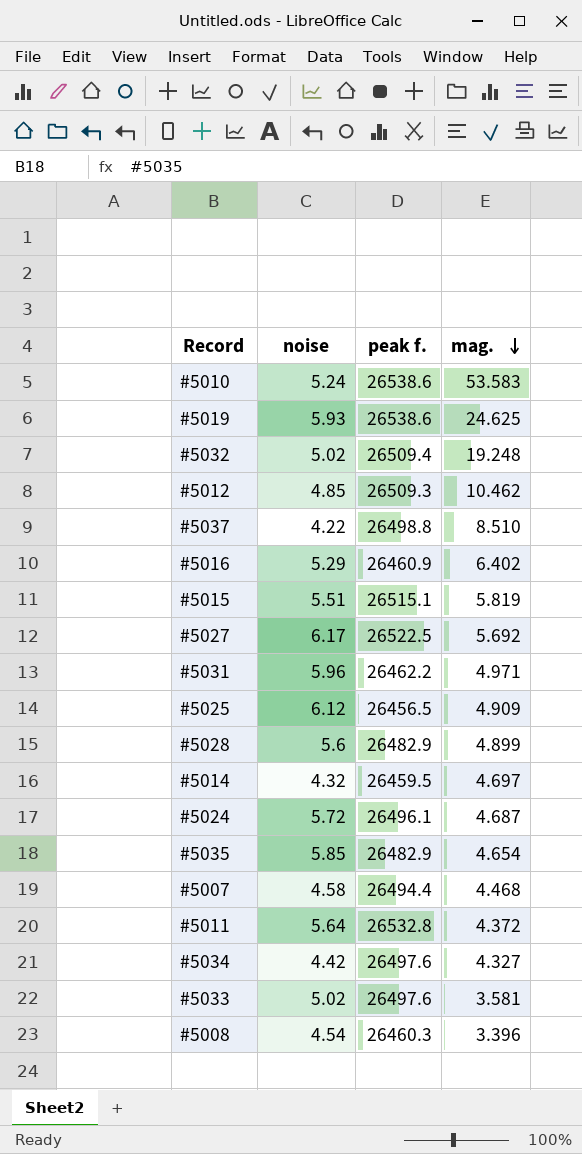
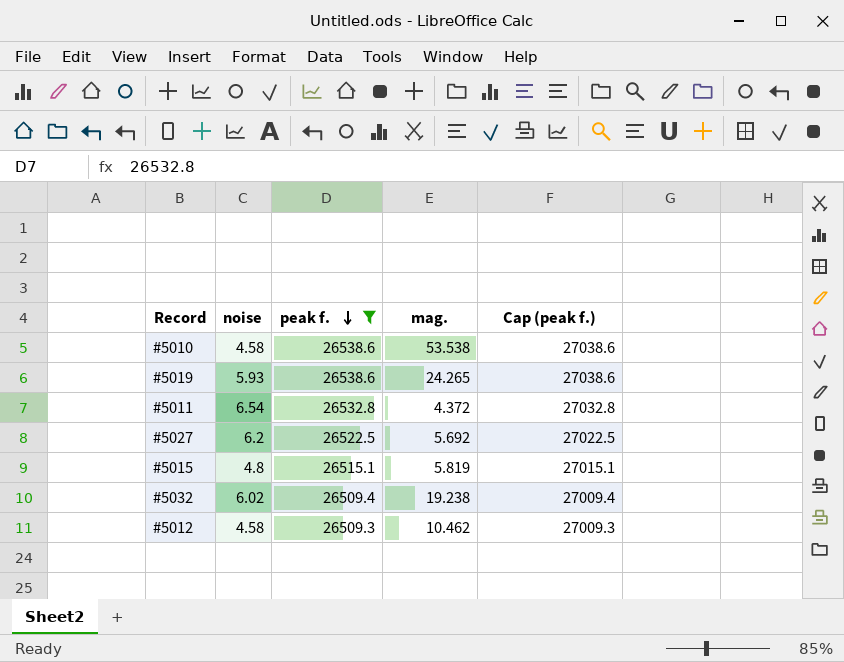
filter: none -> peak f. >= 26509.3
row order: mag. descending -> peak f. descending
column Cap (peak f.) | formula: none -> [peak f.] + 500
#5010 | noise: 5.24 -> 4.58
#5010 | mag.: 53.583 -> 53.538
#5019 | mag.: 24.625 -> 24.265
#5011 | noise: 5.64 -> 6.54
#5027 | noise: 6.17 -> 6.2
#5015 | noise: 5.51 -> 4.8
#5032 | noise: 5.02 -> 6.02
#5032 | mag.: 19.248 -> 19.238
#5012 | noise: 4.85 -> 4.58

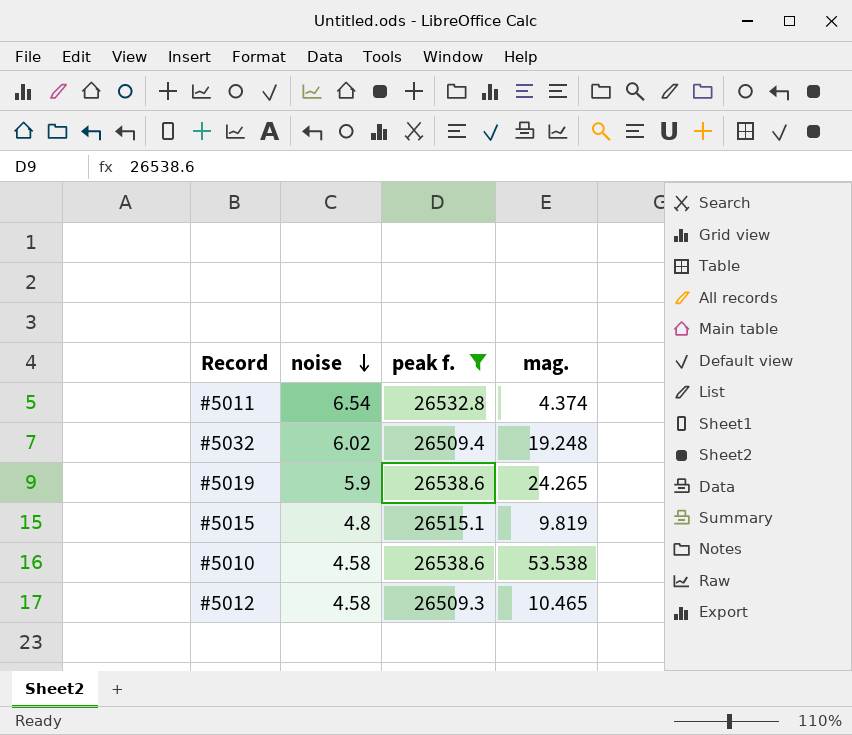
row order: peak f. descending -> noise descending
column Cap (peak f.) | formula: [peak f.] + 500 -> none
row #5027: 6.2 | 26522.5 | 5.692 | 27022.5 -> none
#5011 | mag.: 4.372 -> 4.374
#5032 | mag.: 19.238 -> 19.248
#5019 | noise: 5.93 -> 5.9
#5015 | mag.: 5.819 -> 9.819
#5012 | mag.: 10.462 -> 10.465

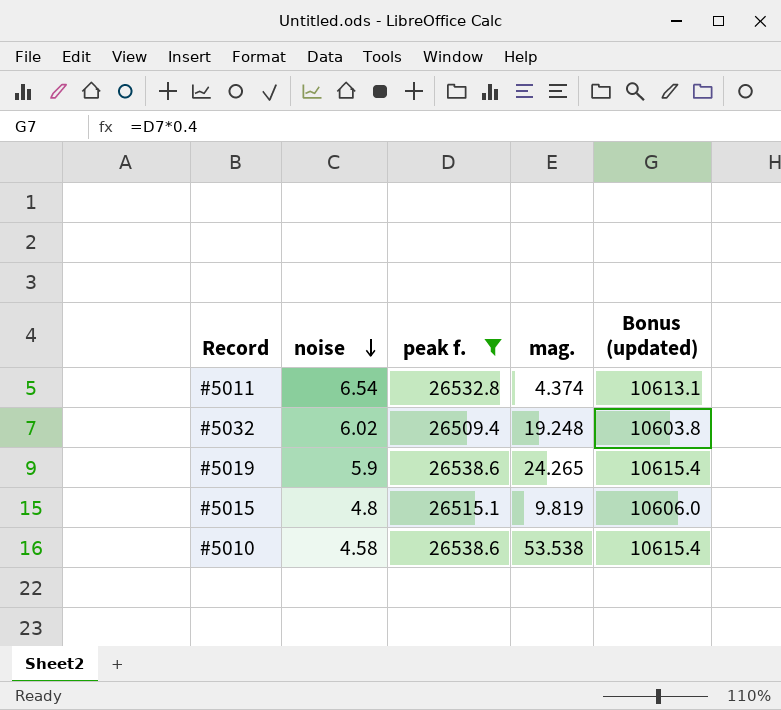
column Bonus (updated) | formula: none -> [peak f.] * 0.4
row #5012: 4.58 | 26509.3 | 10.465 -> none

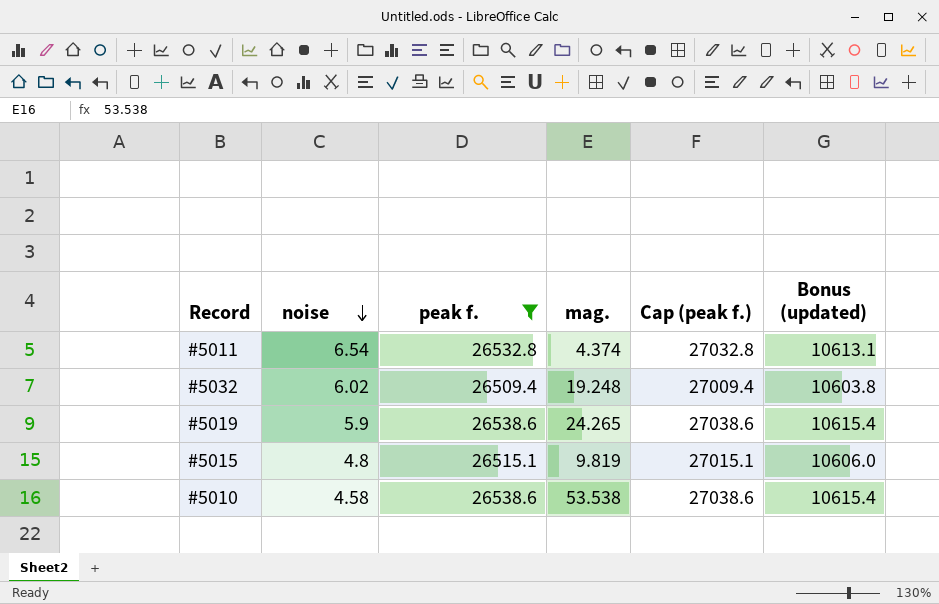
column Cap (peak f.) | formula: none -> [peak f.] + 500

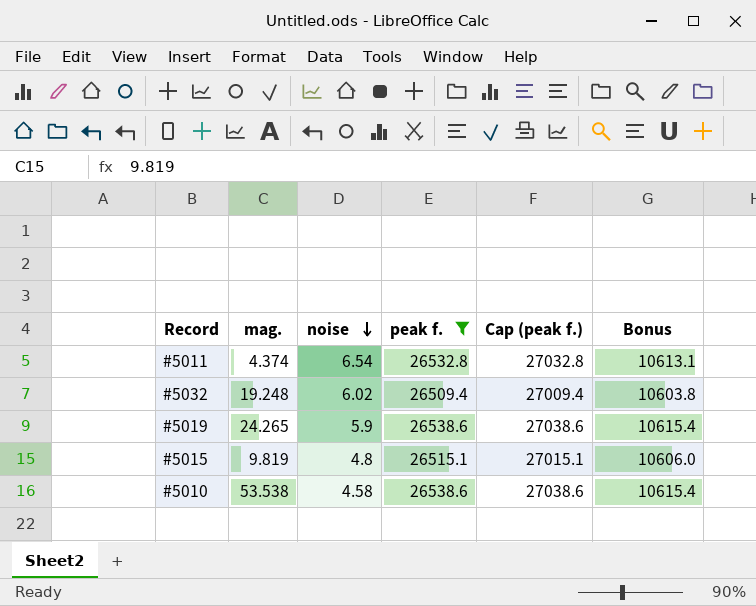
column mag. | position: 4 -> 2
column name: Bonus (updated) -> Bonus

